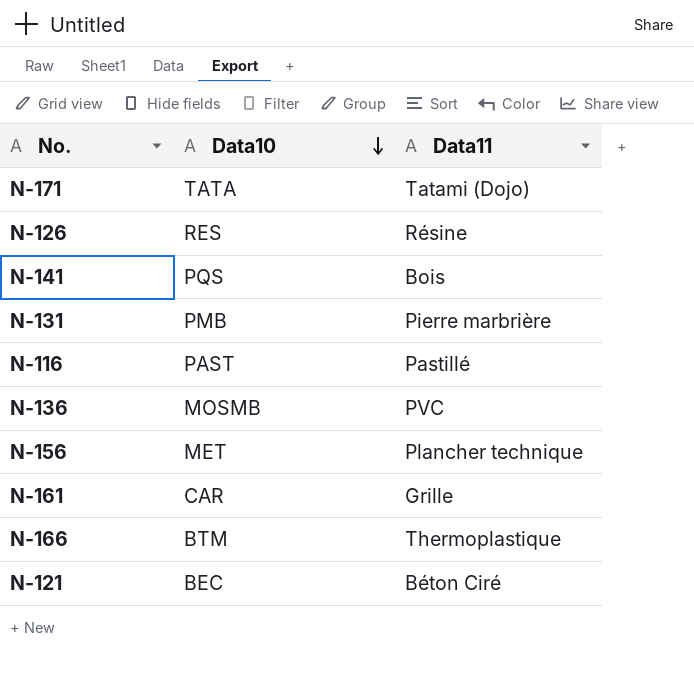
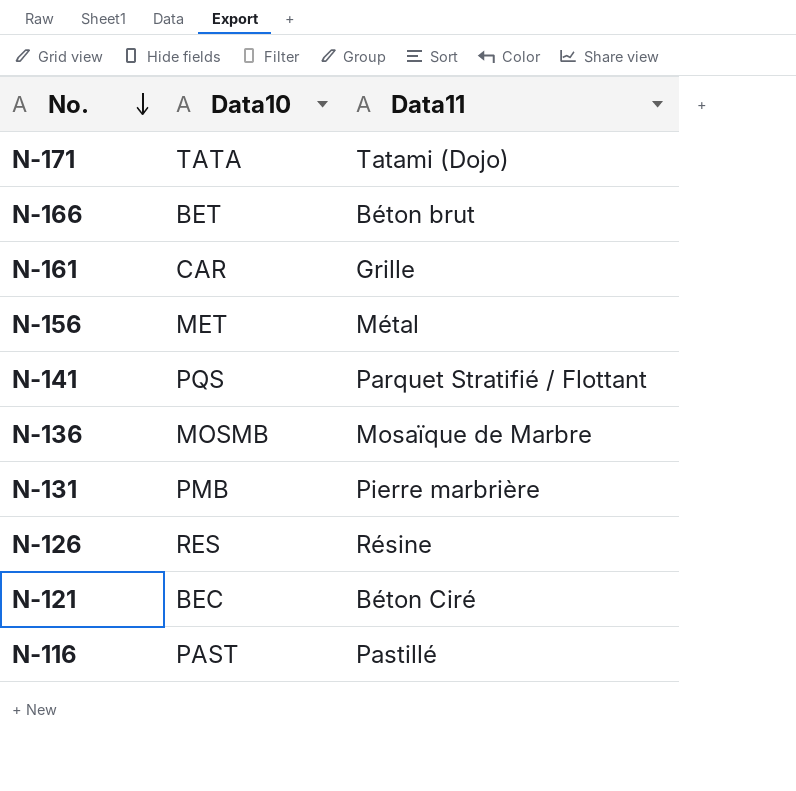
row order: Data10 descending -> No. descending
N-166 | Data10: BTM -> BET
N-166 | Data11: Thermoplastique -> Béton brut
N-156 | Data11: Plancher technique -> Métal
N-141 | Data11: Bois -> Parquet Stratifié / Flottant
N-136 | Data11: PVC -> Mosaïque de Marbre

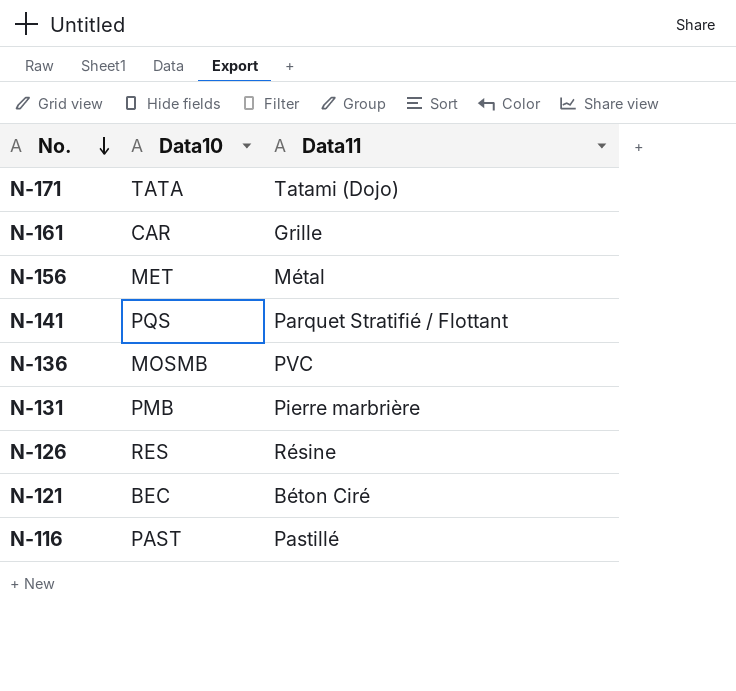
row N-166: BET | Béton brut -> none
N-136 | Data11: Mosaïque de Marbre -> PVC

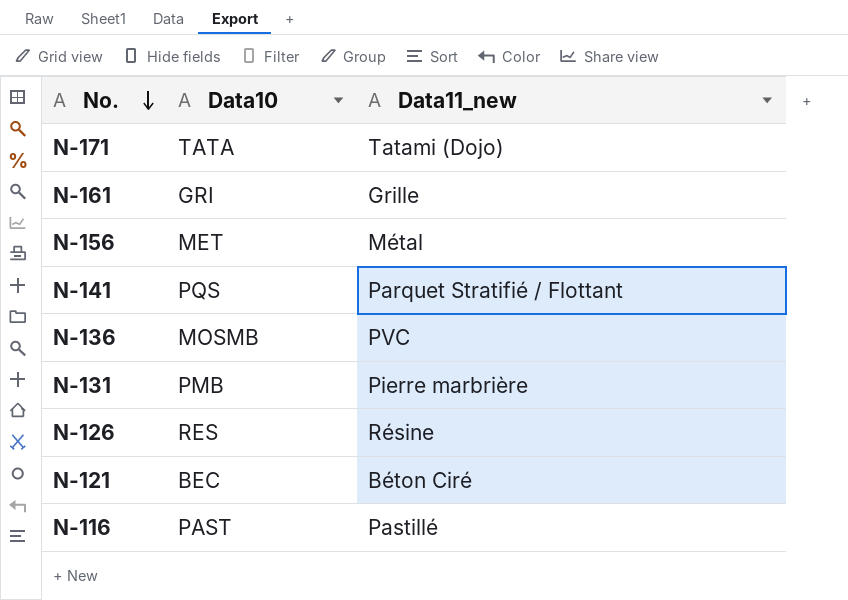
column name: Data11 -> Data11_new
N-161 | Data10: CAR -> GRI

